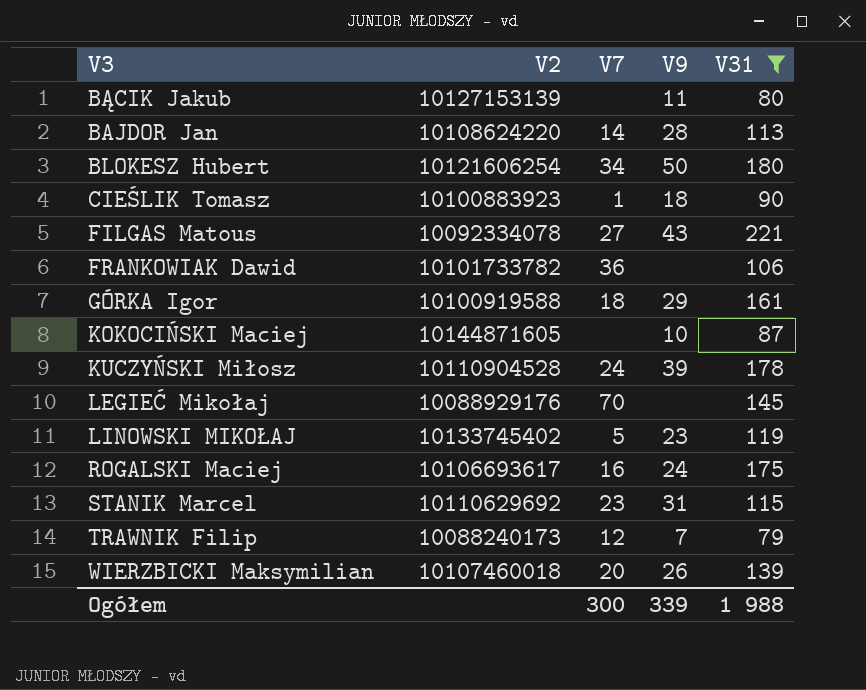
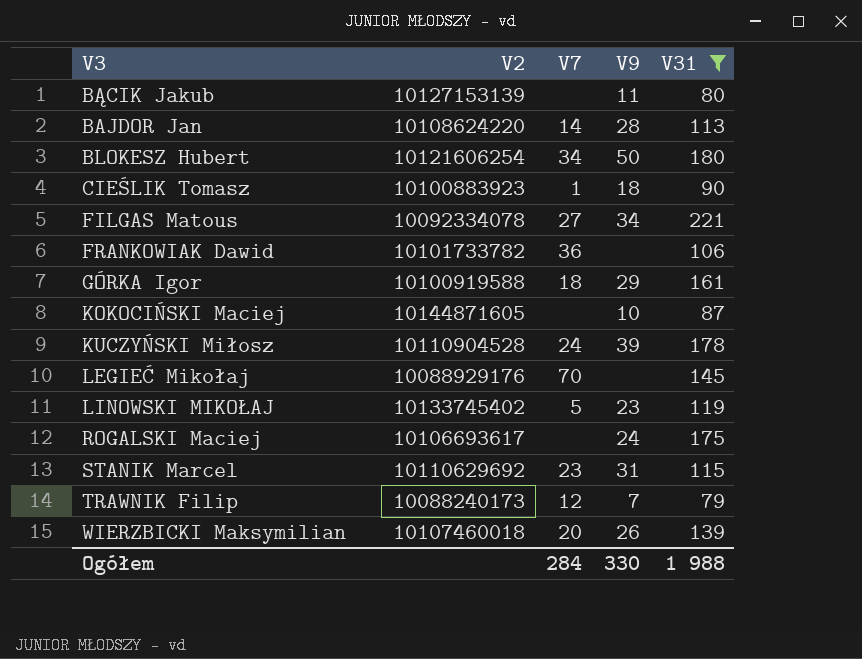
FILGAS Matous | V9: 43 -> 34
ROGALSKI Maciej | V7: 16 -> none
Ogółem | V7: 300 -> 284
Ogółem | V9: 339 -> 330

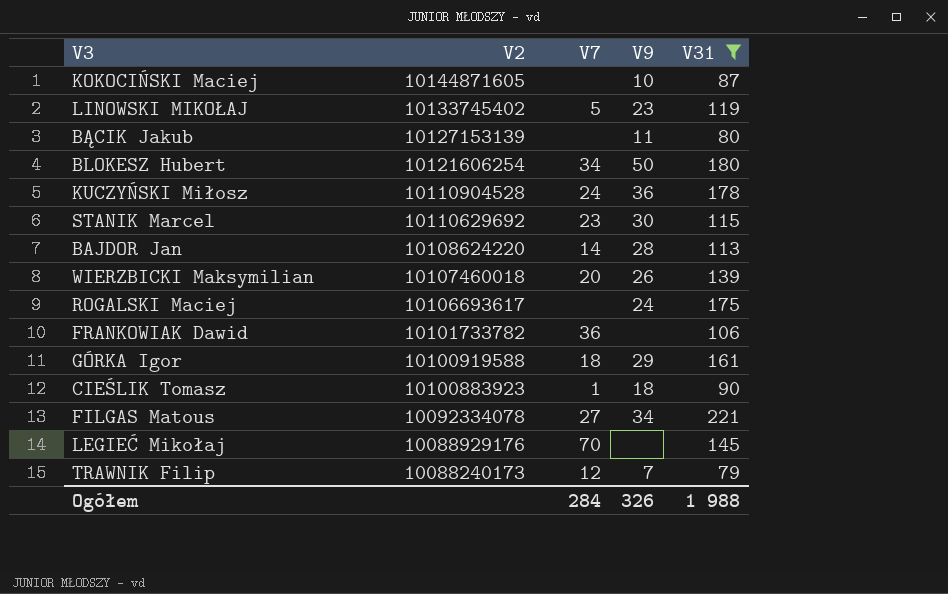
row order: V3 ascending -> V2 descending
KUCZYŃSKI Miłosz | V9: 39 -> 36
STANIK Marcel | V9: 31 -> 30
Ogółem | V9: 330 -> 326

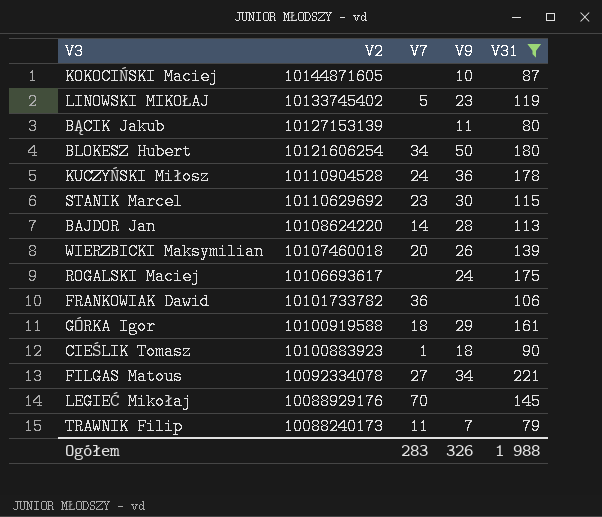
TRAWNIK Filip | V7: 12 -> 11
Ogółem | V7: 284 -> 283

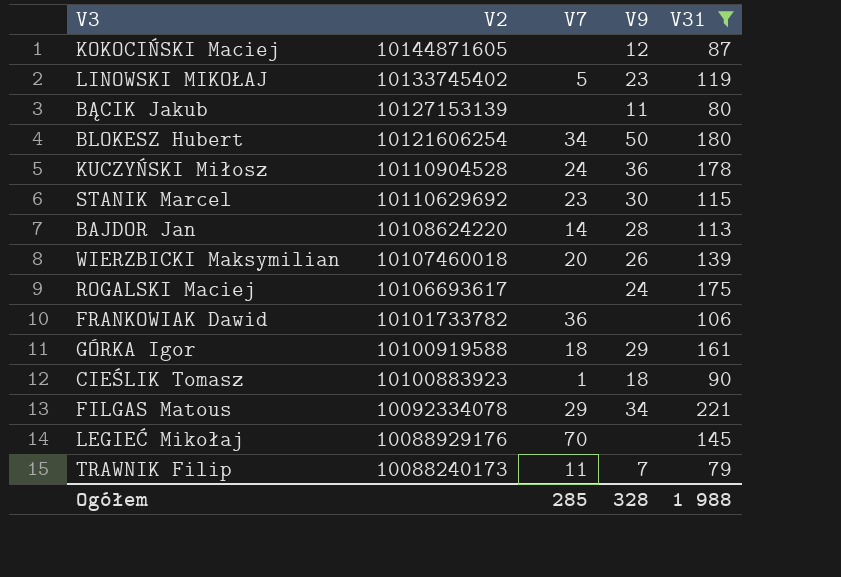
KOKOCIŃSKI Maciej | V9: 10 -> 12
FILGAS Matous | V7: 27 -> 29
Ogółem | V7: 283 -> 285
Ogółem | V9: 326 -> 328

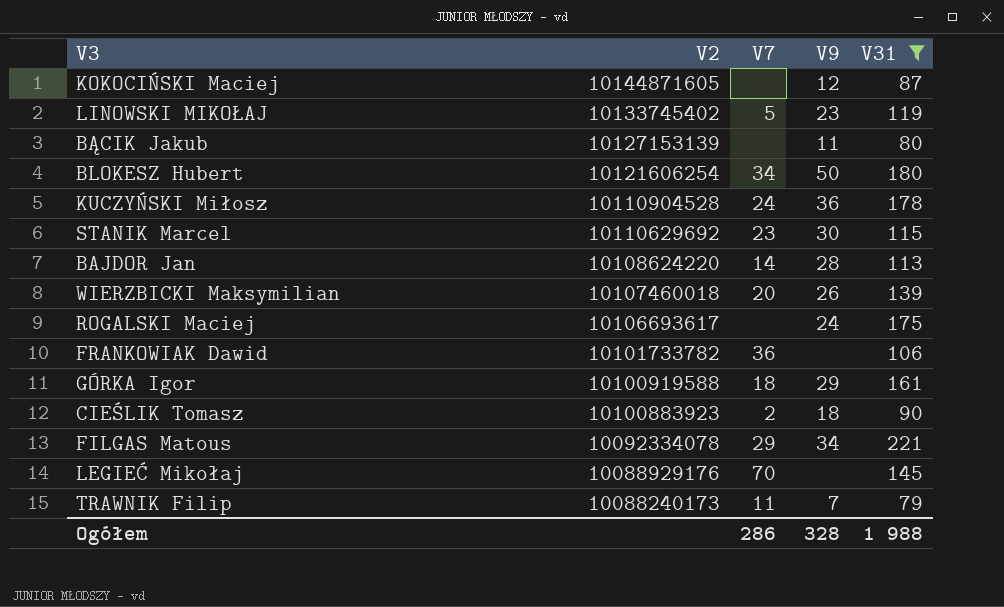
CIEŚLIK Tomasz | V7: 1 -> 2
Ogółem | V7: 285 -> 286

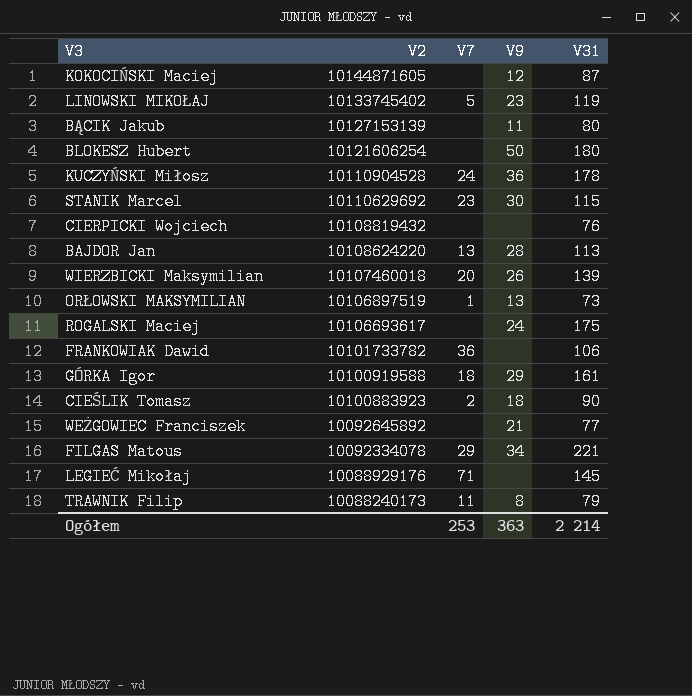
filter: V31 >= 79 -> none
BLOKESZ Hubert | V7: 34 -> none
BAJDOR Jan | V7: 14 -> 13
LEGIEĆ Mikołaj | V7: 70 -> 71
TRAWNIK Filip | V9: 7 -> 8
Ogółem | V7: 286 -> 253
Ogółem | V9: 328 -> 363
Ogółem | V31: 1 988 -> 2 214

